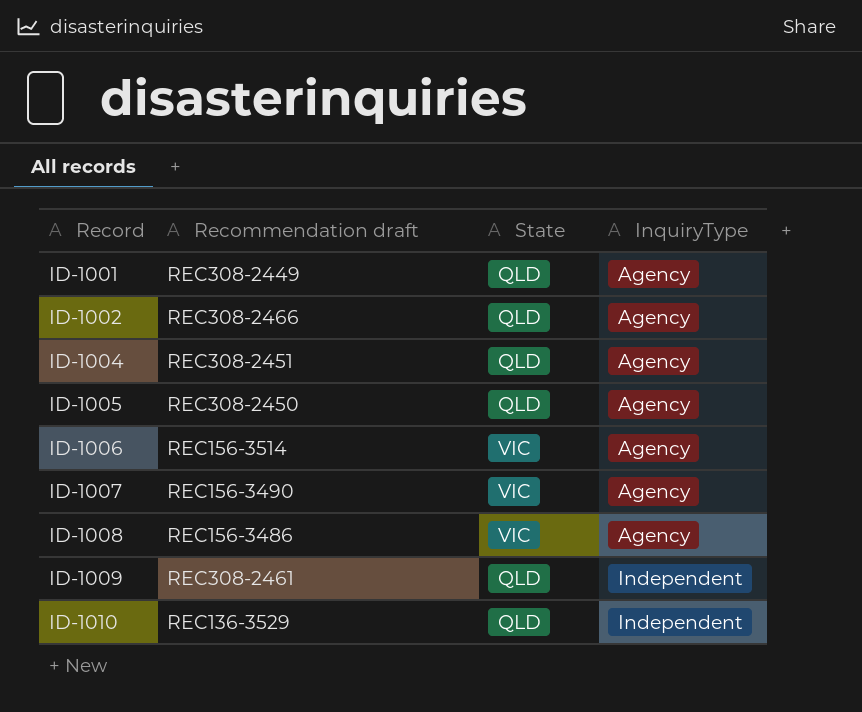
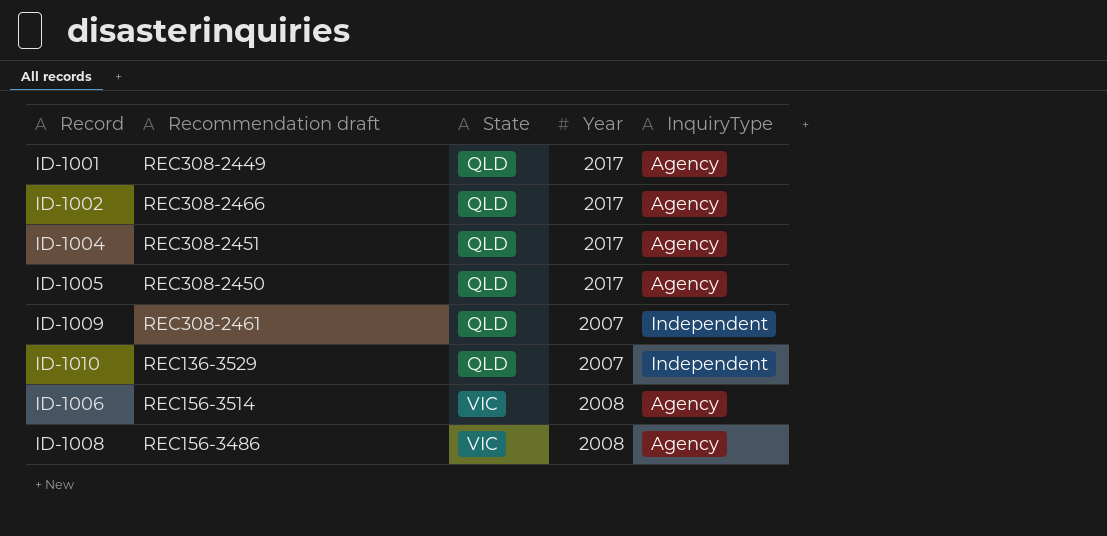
row order: Record ascending -> State ascending
column Year | position: none -> 4
row ID-1007: REC156-3490 | VIC | Agency -> none

